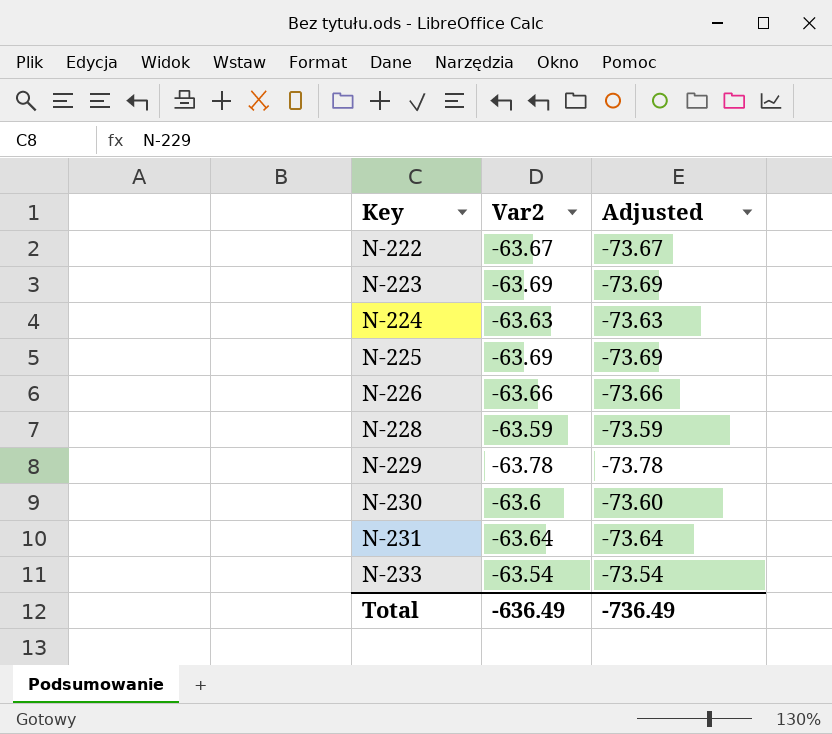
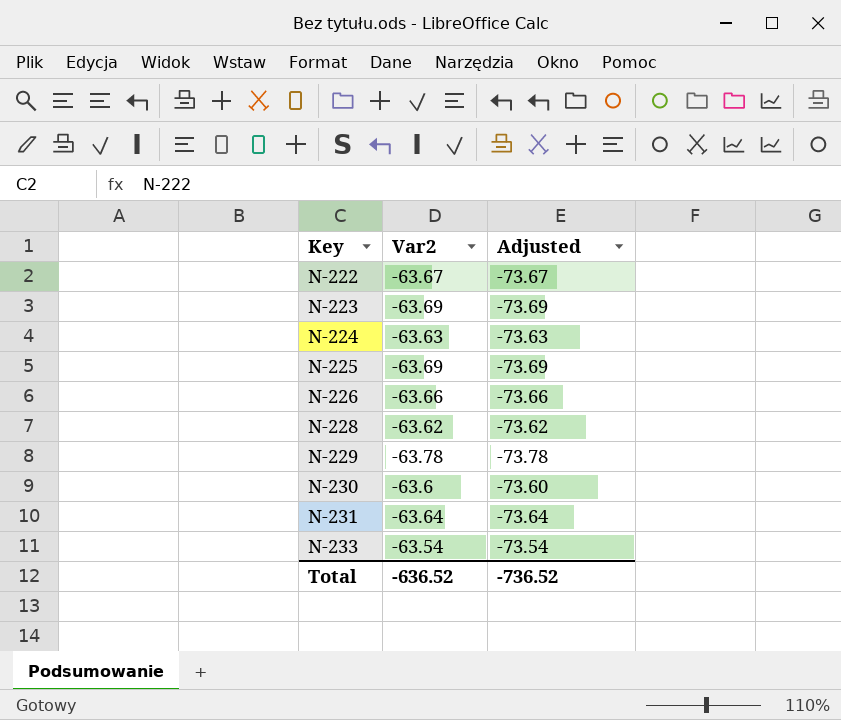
N-228 | Var2: -63.59 -> -63.62
N-228 | Adjusted: -73.59 -> -73.62
Total | Var2: -636.49 -> -636.52
Total | Adjusted: -736.49 -> -736.52

